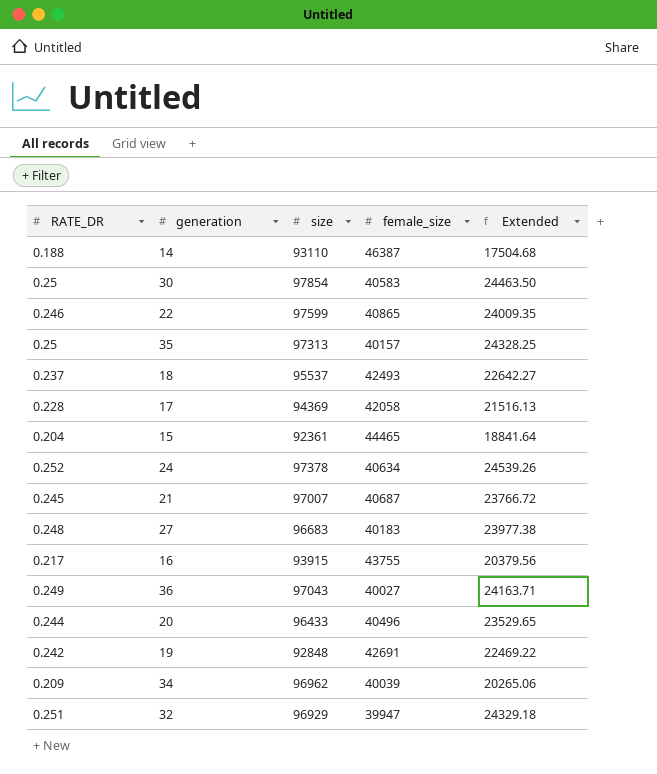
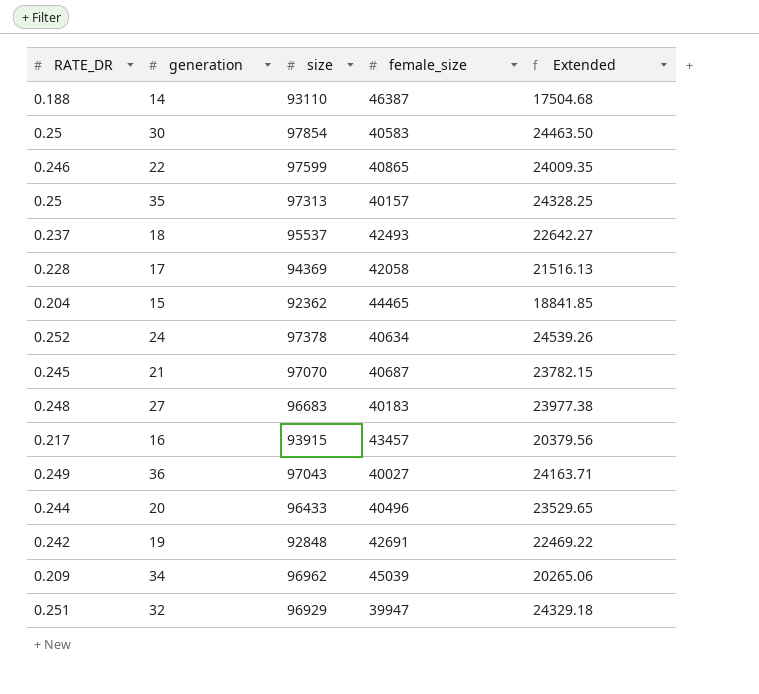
15 | size: 92361 -> 92362
15 | Extended: 18841.64 -> 18841.85
21 | size: 97007 -> 97070
21 | Extended: 23766.72 -> 23782.15
16 | female_size: 43755 -> 43457
34 | female_size: 40039 -> 45039

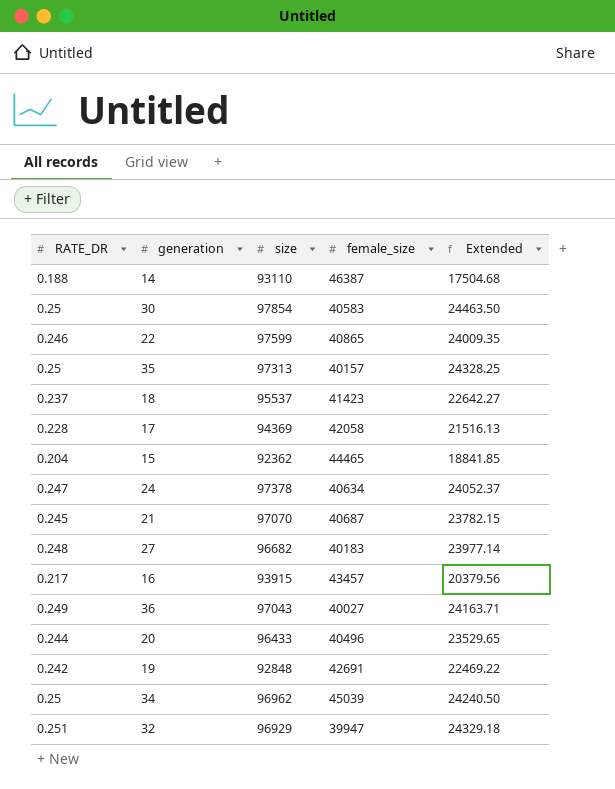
18 | female_size: 42493 -> 41423
24 | RATE_DR: 0.252 -> 0.247
24 | Extended: 24539.26 -> 24052.37
27 | size: 96683 -> 96682
27 | Extended: 23977.38 -> 23977.14
34 | RATE_DR: 0.209 -> 0.25
34 | Extended: 20265.06 -> 24240.50

